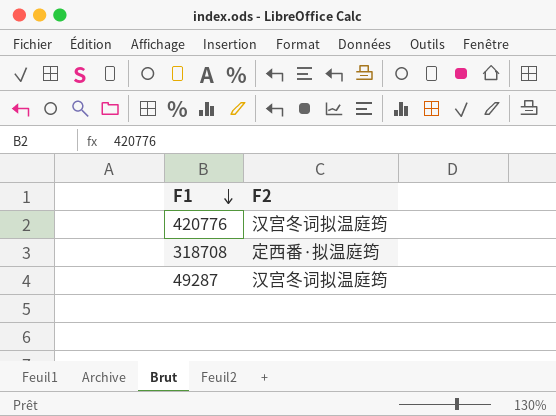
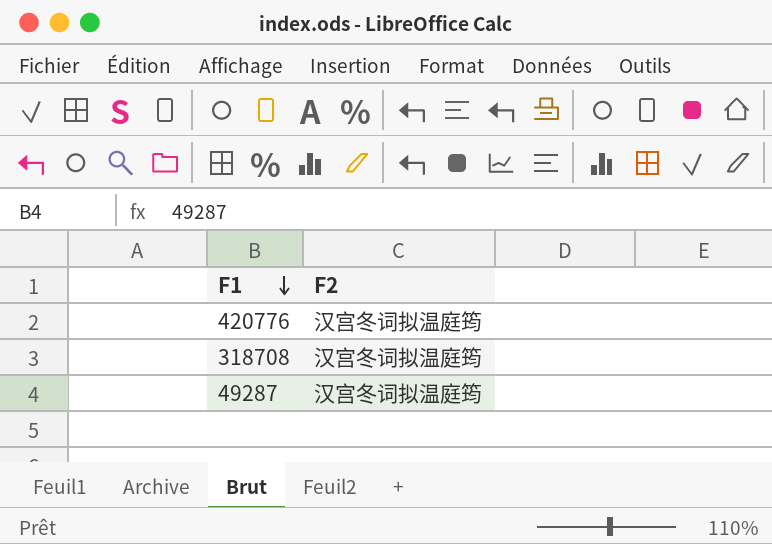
318708 | F2: 定西番·拟温庭筠 -> 汉宫冬词拟温庭筠

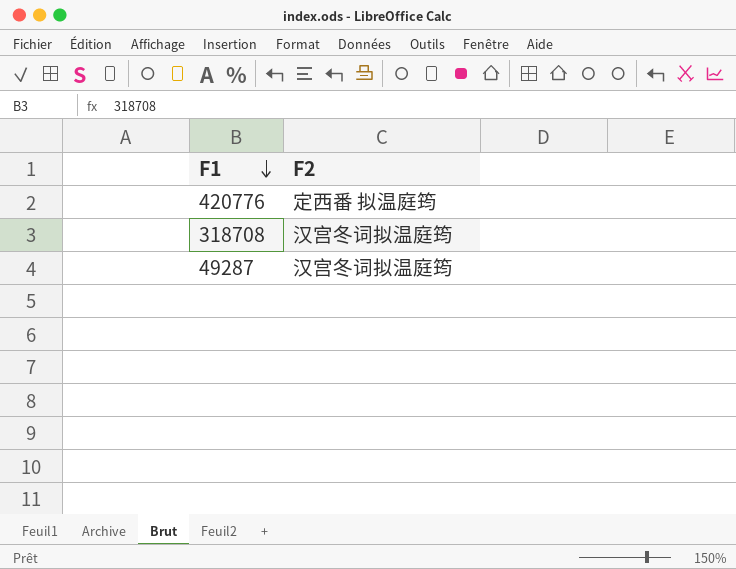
420776 | F2: 汉宫冬词拟温庭筠 -> 定西番 拟温庭筠

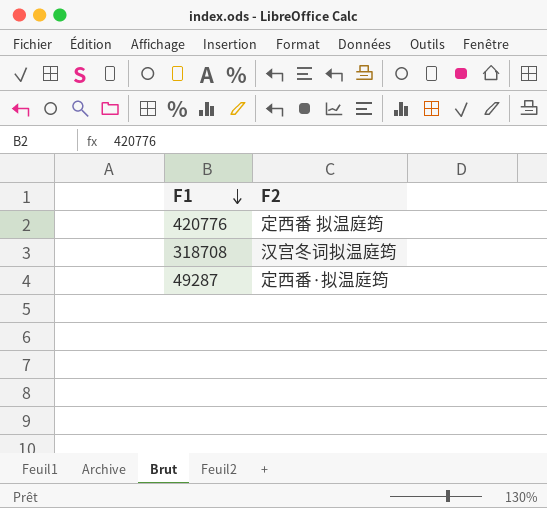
49287 | F2: 汉宫冬词拟温庭筠 -> 定西番·拟温庭筠

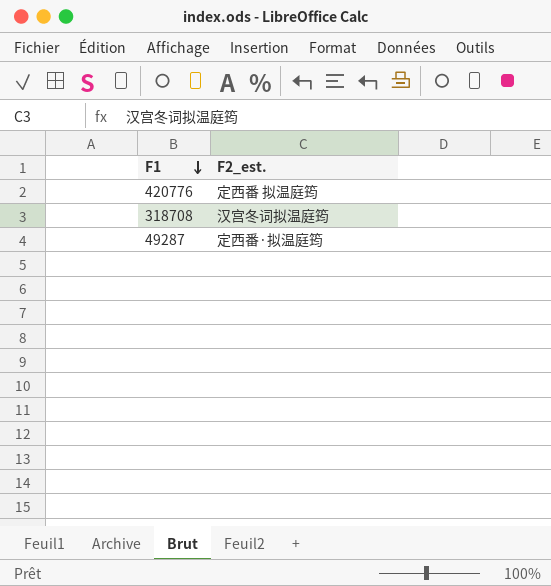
column name: F2 -> F2_est.

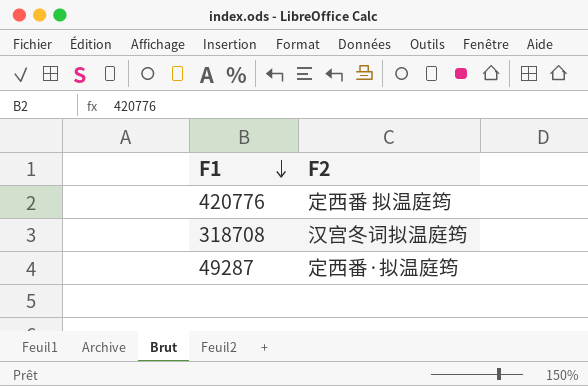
column name: F2_est. -> F2

